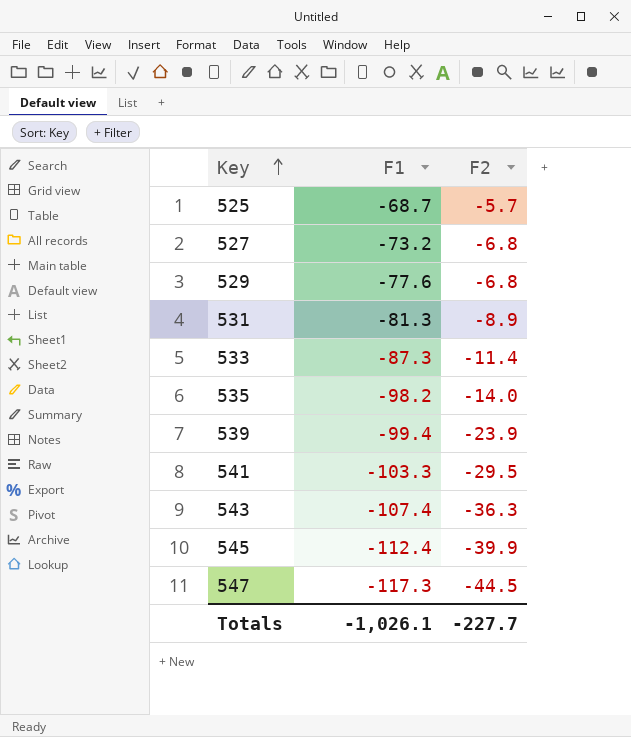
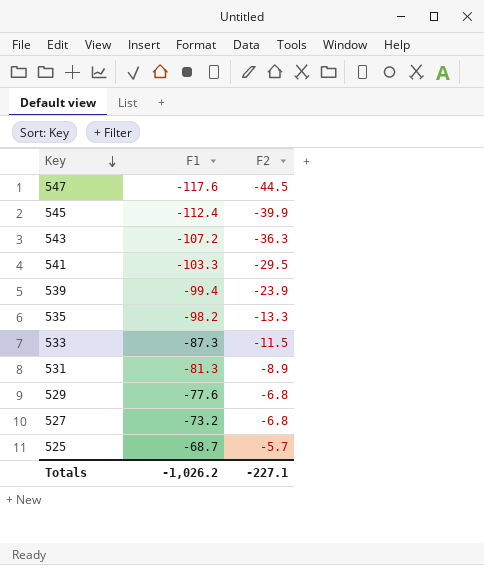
row order: Key ascending -> Key descending
547 | F1: -117.3 -> -117.6
543 | F1: -107.4 -> -107.2
535 | F2: -14.0 -> -13.3
533 | F2: -11.4 -> -11.5
Totals | F1: -1,026.1 -> -1,026.2
Totals | F2: -227.7 -> -227.1

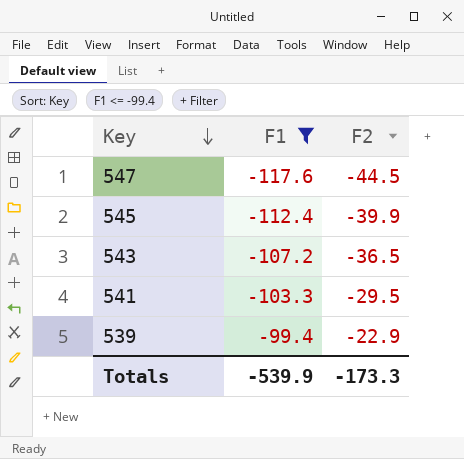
filter: none -> F1 <= -99.4
543 | F2: -36.3 -> -36.5
539 | F2: -23.9 -> -22.9
Totals | F1: -1,026.2 -> -539.9
Totals | F2: -227.1 -> -173.3

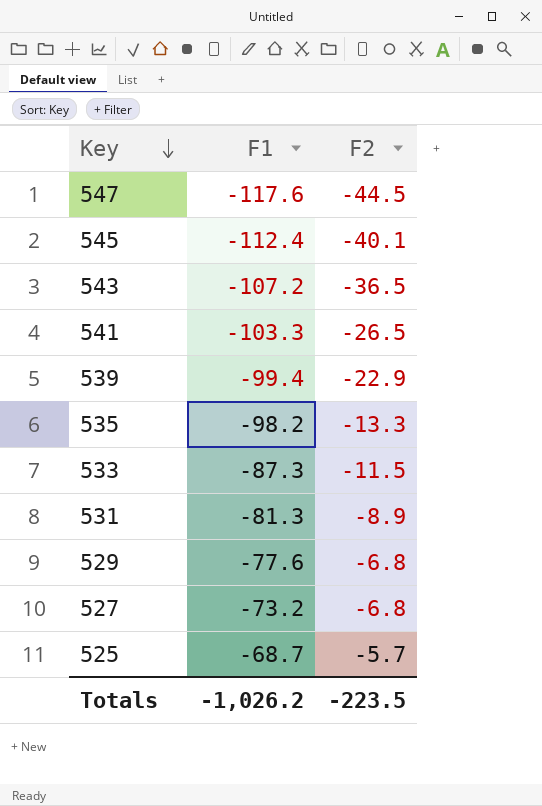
filter: F1 <= -99.4 -> none
545 | F2: -39.9 -> -40.1
541 | F2: -29.5 -> -26.5
Totals | F1: -539.9 -> -1,026.2
Totals | F2: -173.3 -> -223.5

